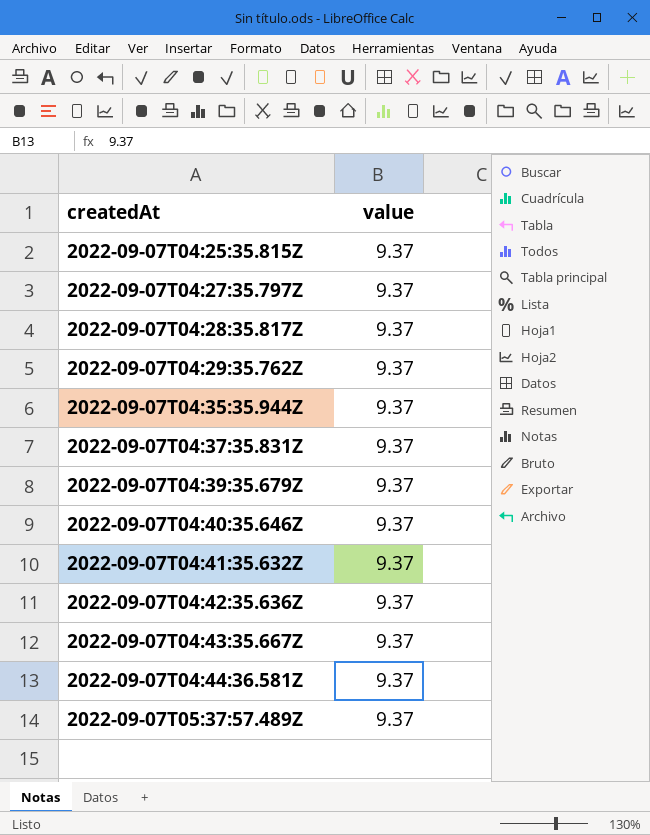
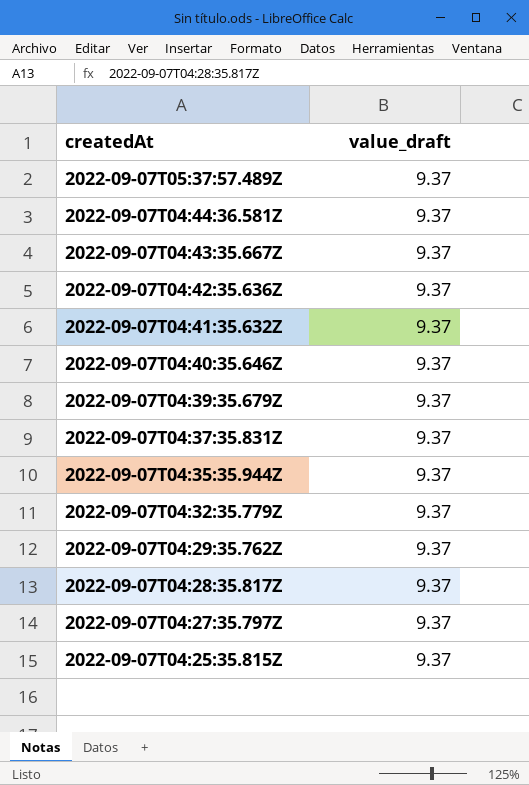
row order: createdAt ascending -> createdAt descending
column name: value -> value_draft
row 2022-09-07T04:32:35.779Z: none -> 9.37

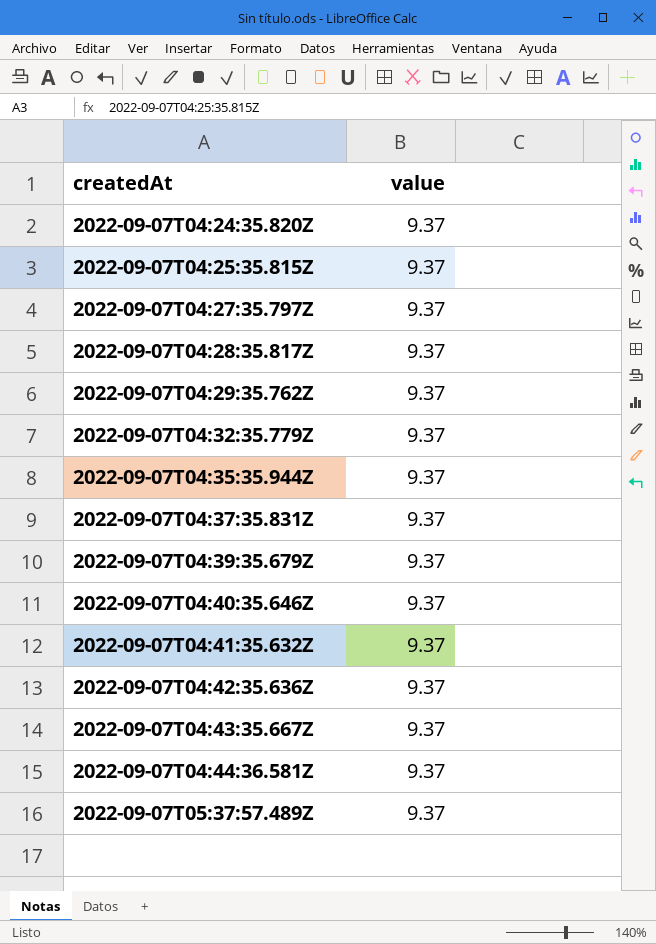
row order: createdAt descending -> createdAt ascending
column name: value_draft -> value
row 2022-09-07T04:24:35.820Z: none -> 9.37

